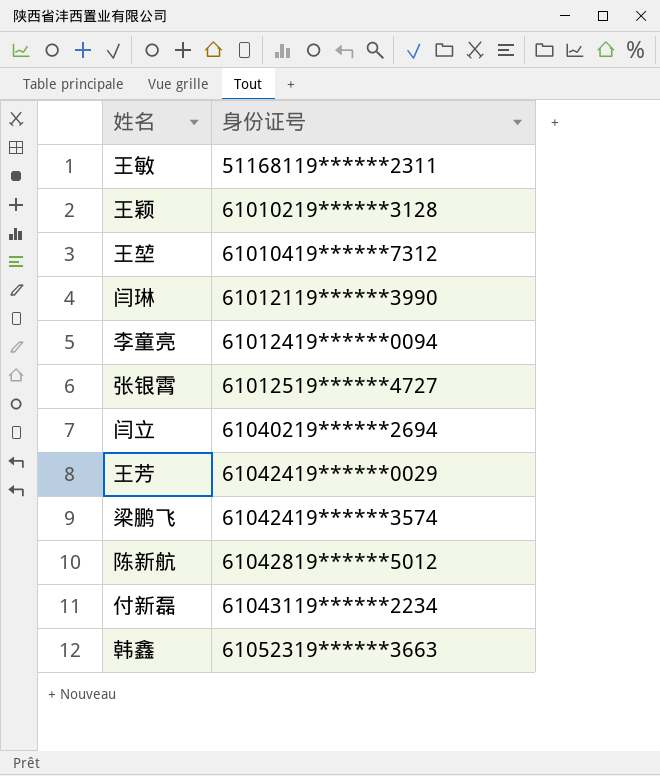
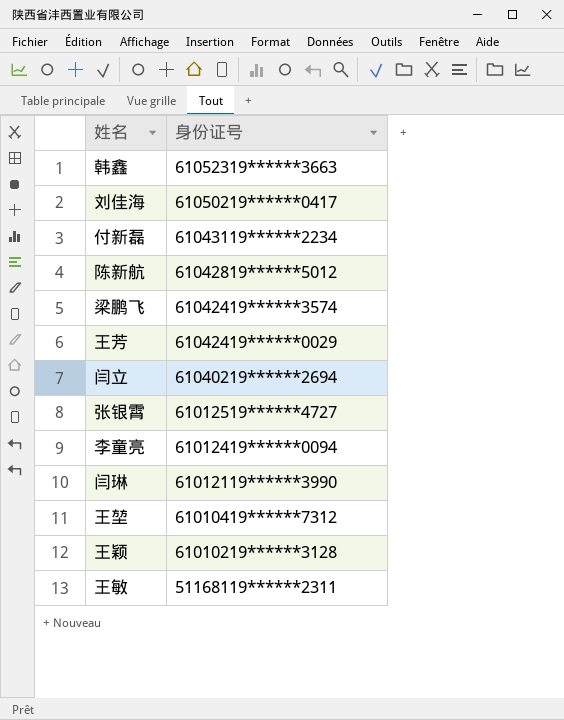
row order: 身份证号 ascending -> 身份证号 descending
row 刘佳海: none -> 61050219******0417

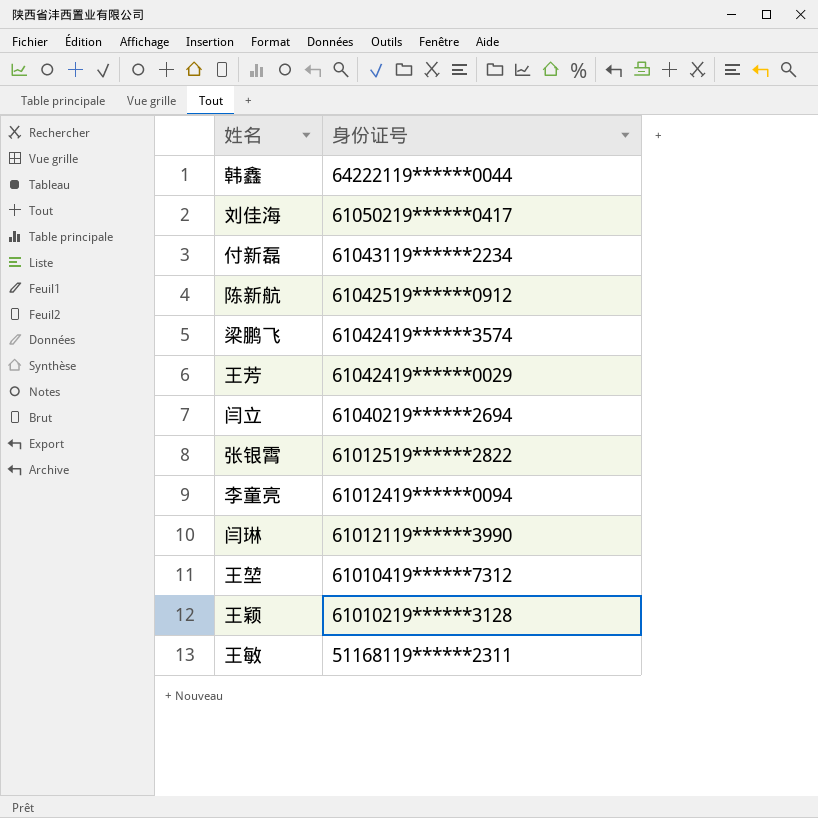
韩鑫 | 身份证号: 61052319******3663 -> 64222119******0044
陈新航 | 身份证号: 61042819******5012 -> 61042519******0912
张银霄 | 身份证号: 61012519******4727 -> 61012519******2822

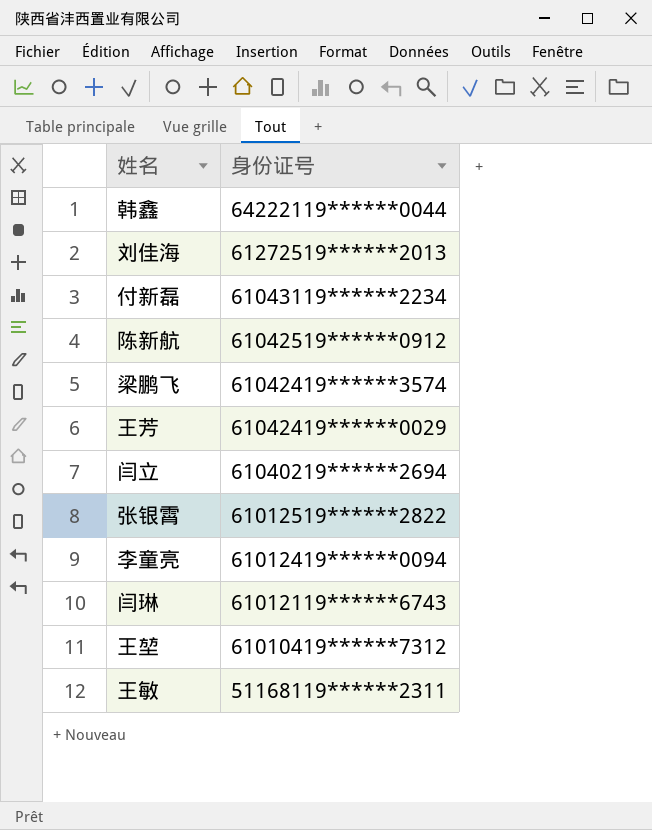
row 王颖: 61010219******3128 -> none
刘佳海 | 身份证号: 61050219******0417 -> 61272519******2013
闫琳 | 身份证号: 61012119******3990 -> 61012119******6743

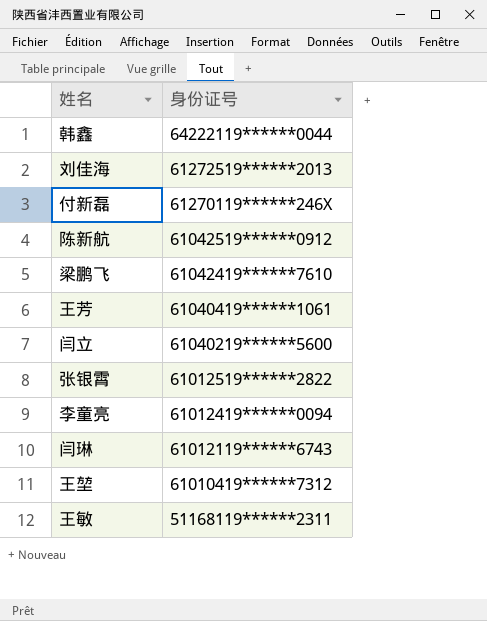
付新磊 | 身份证号: 61043119******2234 -> 61270119******246X
梁鹏飞 | 身份证号: 61042419******3574 -> 61042419******7610
王芳 | 身份证号: 61042419******0029 -> 61040419******1061
闫立 | 身份证号: 61040219******2694 -> 61040219******5600

